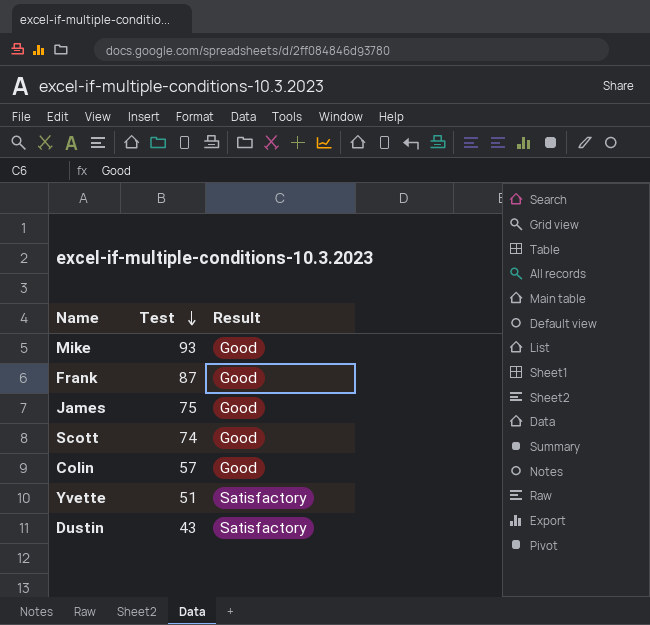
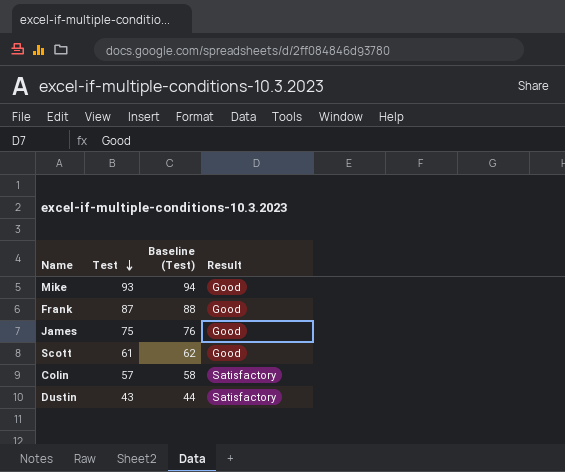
column Baseline (Test) | formula: none -> [Test] + 1
row Yvette: 51 | Satisfactory -> none
Scott | Test: 74 -> 61
Colin | Result: Good -> Satisfactory

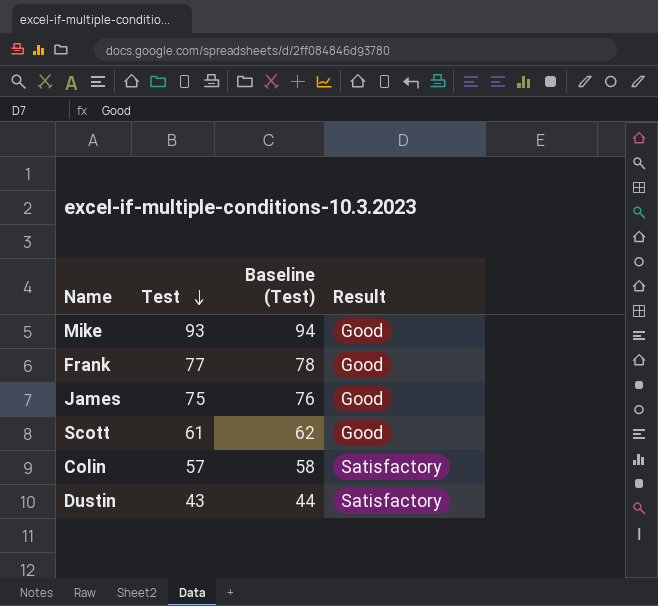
Frank | Test: 87 -> 77
Frank | Baseline (Test): 88 -> 78

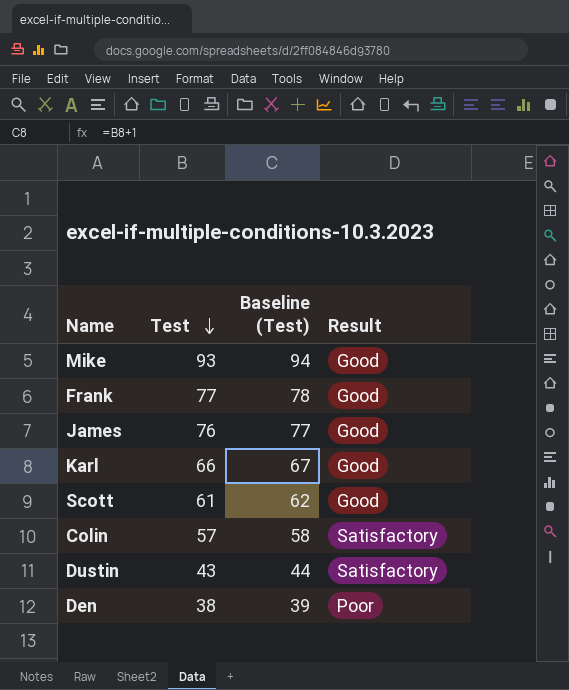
James | Test: 75 -> 76
James | Baseline (Test): 76 -> 77
row Karl: none -> 66 | 67 | Good
row Den: none -> 38 | 39 | Poor

